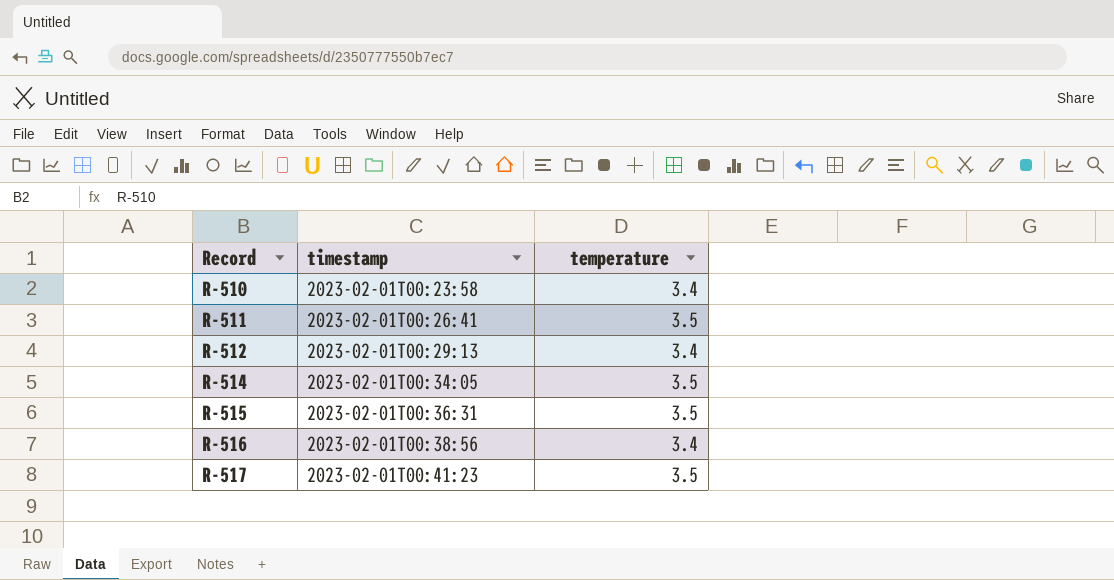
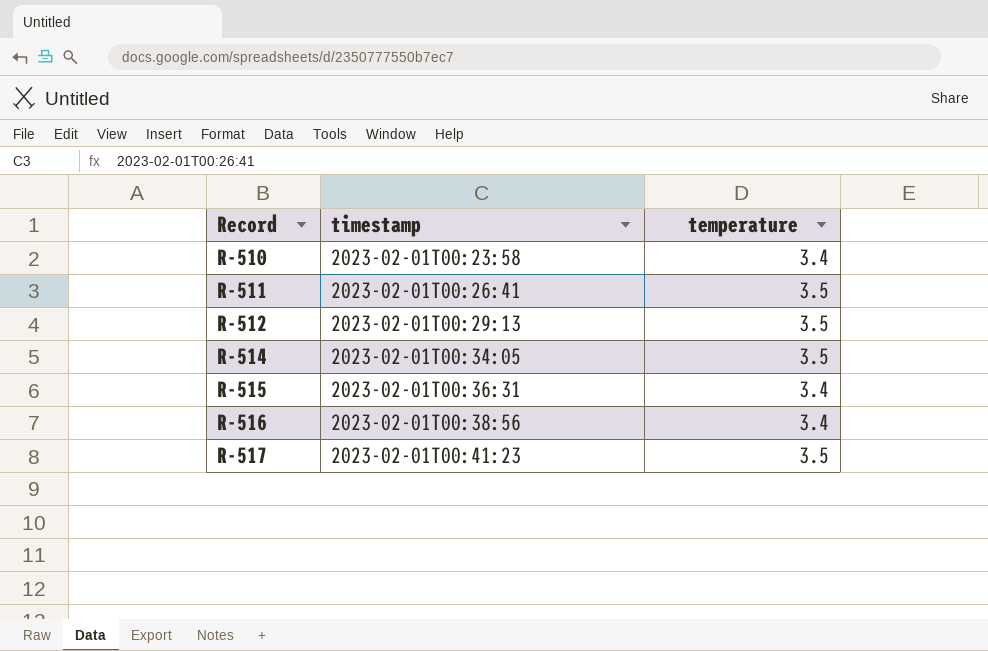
R-512 | temperature: 3.4 -> 3.5
R-515 | temperature: 3.5 -> 3.4

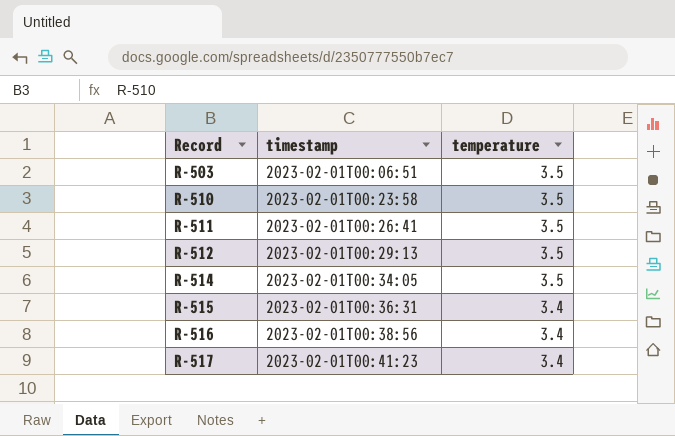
row R-503: none -> 2023-02-01T00:06:51 | 3.5
R-510 | temperature: 3.4 -> 3.5
R-517 | temperature: 3.5 -> 3.4

